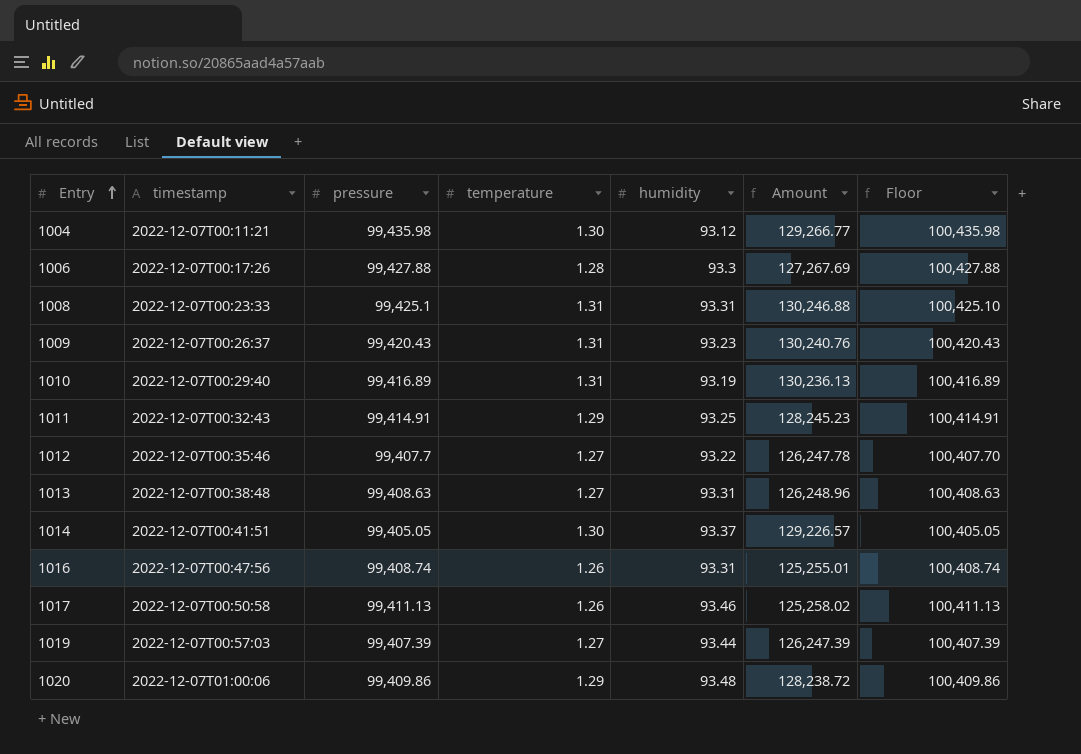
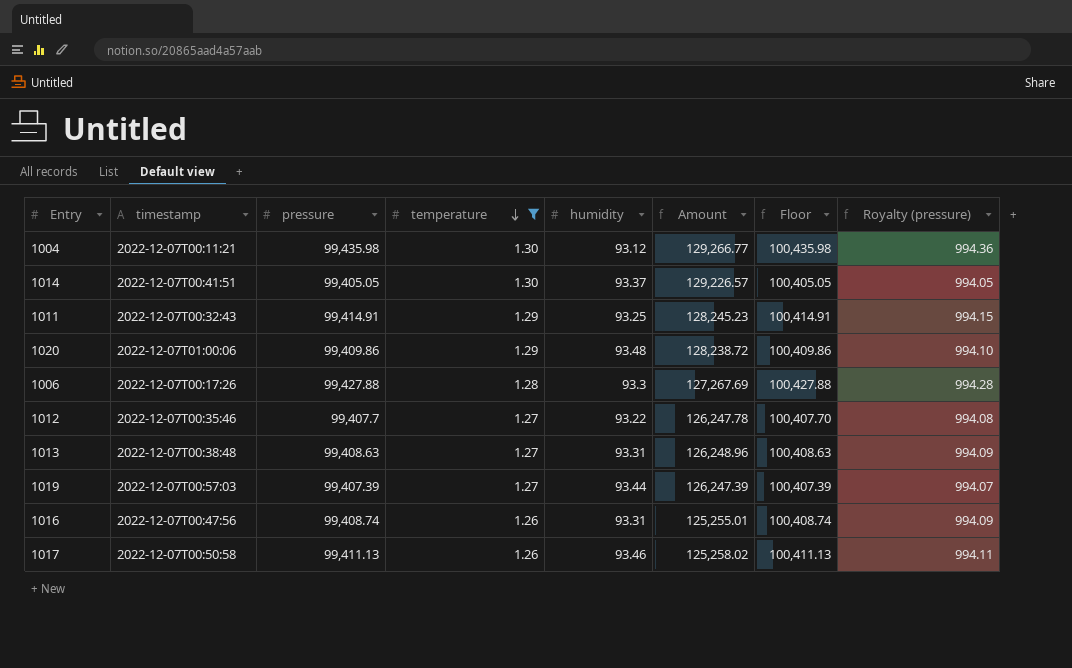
filter: none -> temperature != 1.31
row order: Entry ascending -> temperature descending
column Royalty (pressure) | formula: none -> [pressure] * 0.01

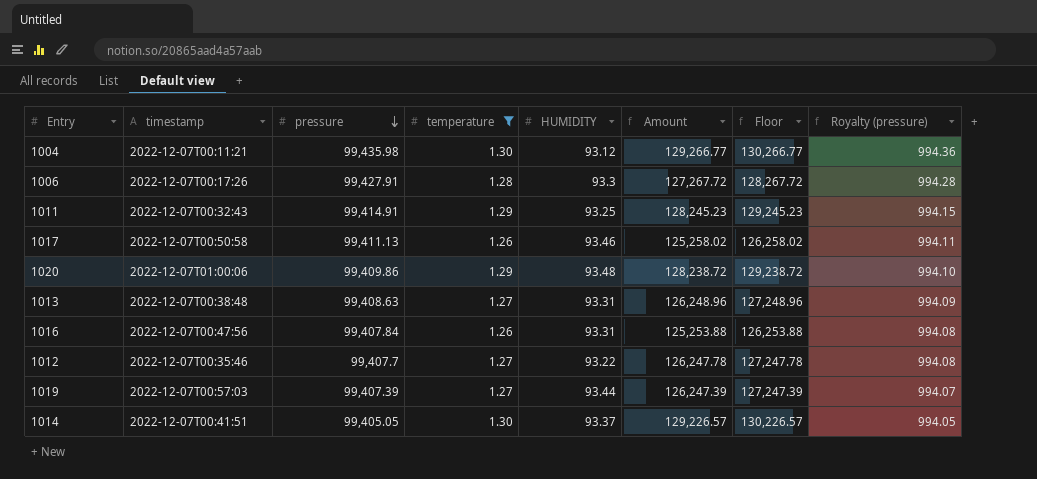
row order: temperature descending -> pressure descending
column name: humidity -> HUMIDITY
column Floor | formula: [pressure] + 1000 -> [Amount] + 1000
1006 | pressure: 99,427.88 -> 99,427.91
1006 | Amount: 127,267.69 -> 127,267.72
1016 | pressure: 99,408.74 -> 99,407.84
1016 | Amount: 125,255.01 -> 125,253.88
1016 | Royalty (pressure): 994.09 -> 994.08

